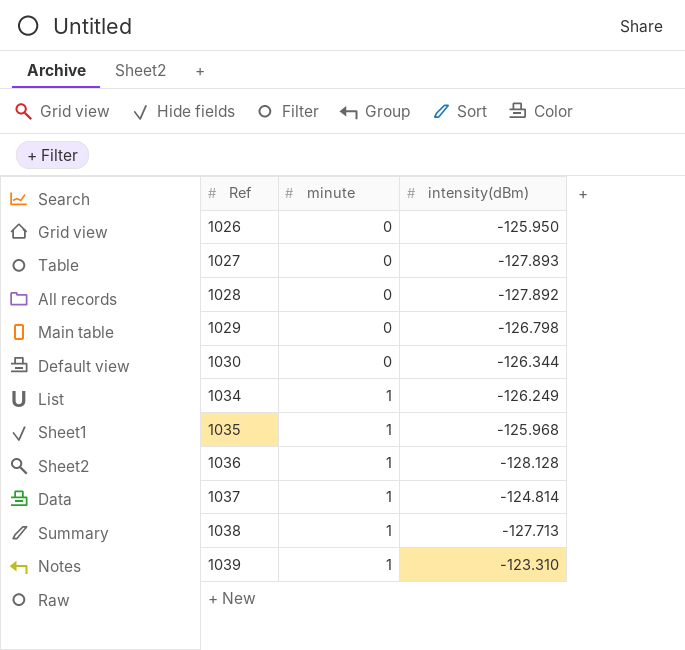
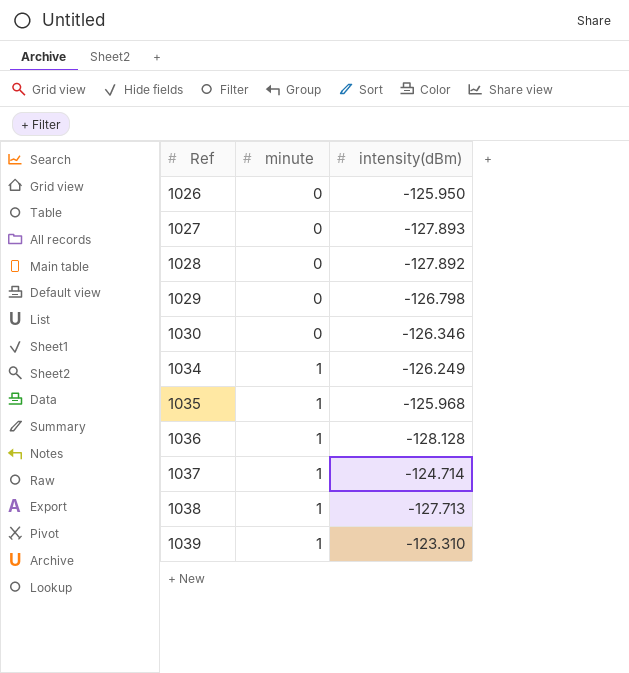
1030 | intensity(dBm): -126.344 -> -126.346
1037 | intensity(dBm): -124.814 -> -124.714

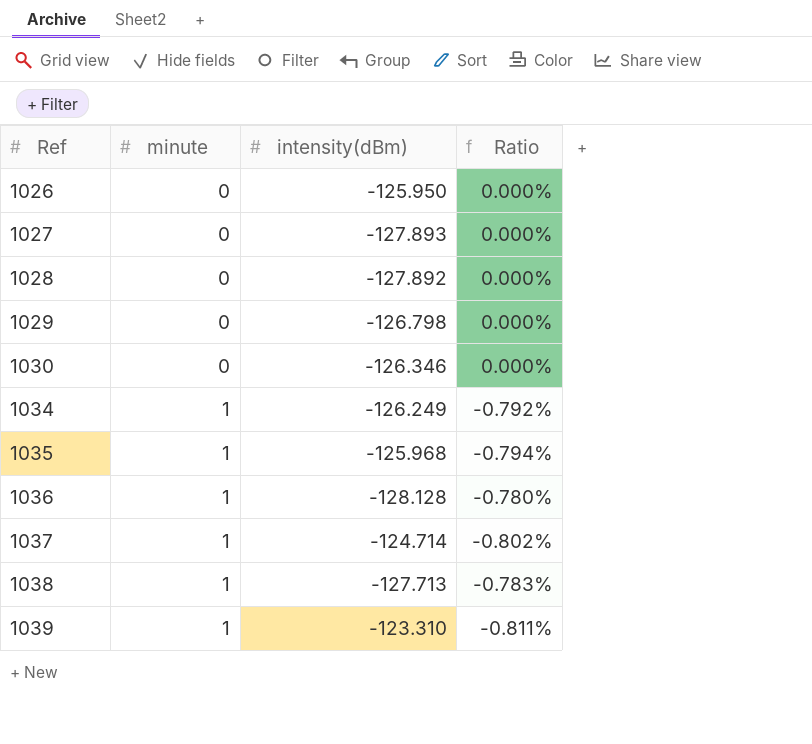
column Ratio | formula: none -> [minute] / [intensity(dBm)]

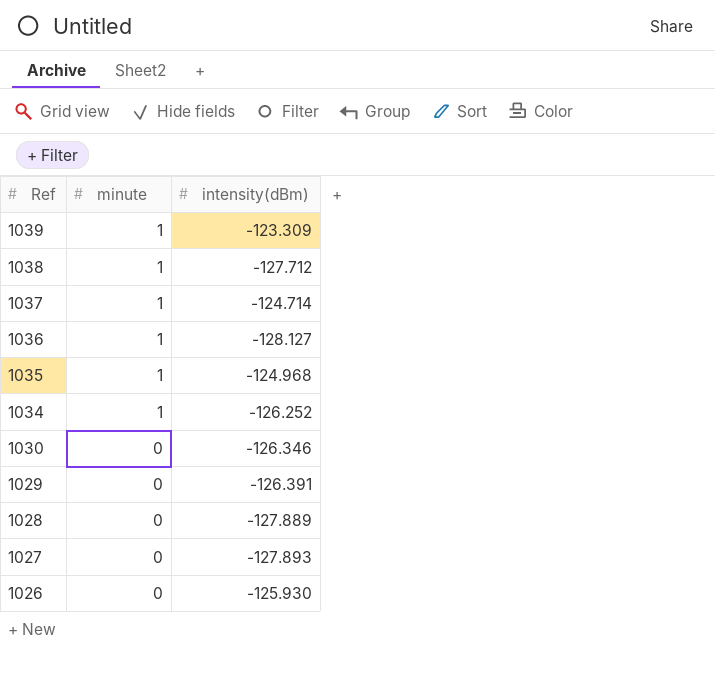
row order: Ref ascending -> Ref descending
column Ratio | formula: [minute] / [intensity(dBm)] -> none
1039 | intensity(dBm): -123.310 -> -123.309
1038 | intensity(dBm): -127.713 -> -127.712
1036 | intensity(dBm): -128.128 -> -128.127
1035 | intensity(dBm): -125.968 -> -124.968
1034 | intensity(dBm): -126.249 -> -126.252
1029 | intensity(dBm): -126.798 -> -126.391
1028 | intensity(dBm): -127.892 -> -127.889
1026 | intensity(dBm): -125.950 -> -125.930

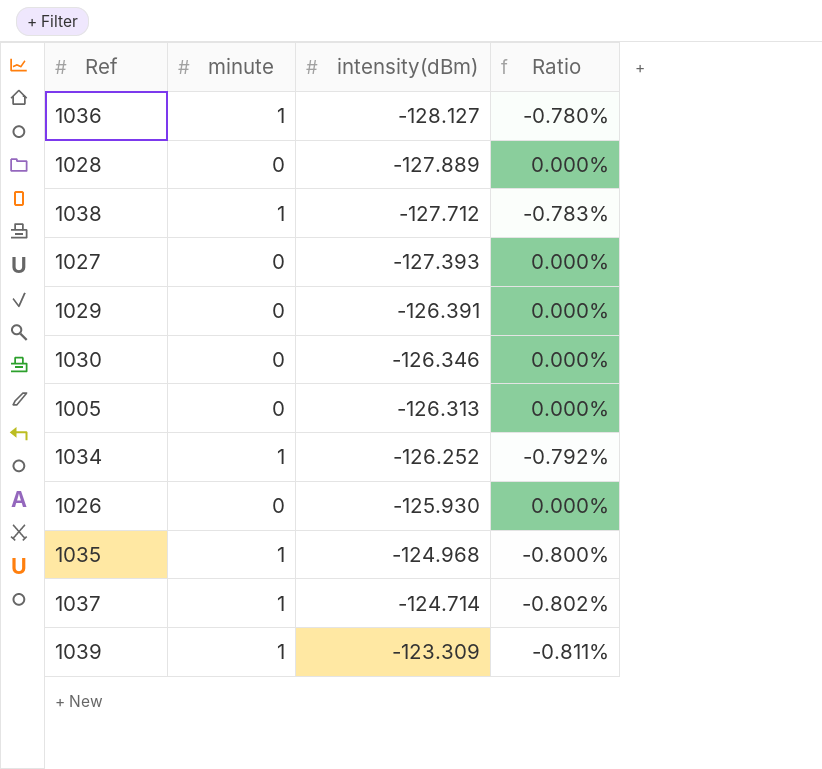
row order: Ref descending -> intensity(dBm) ascending
column Ratio | formula: none -> [minute] / [intensity(dBm)]
1027 | intensity(dBm): -127.893 -> -127.393
row 1005: none -> 0 | -126.313 | 0.000%

